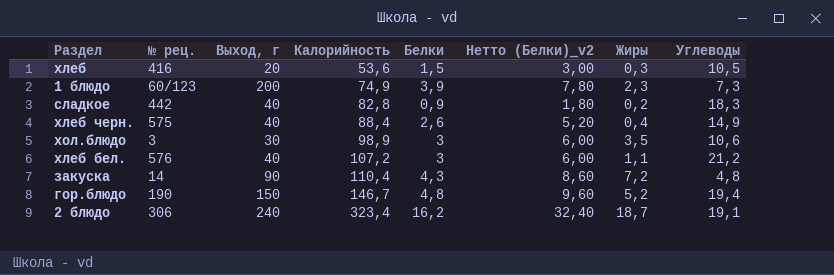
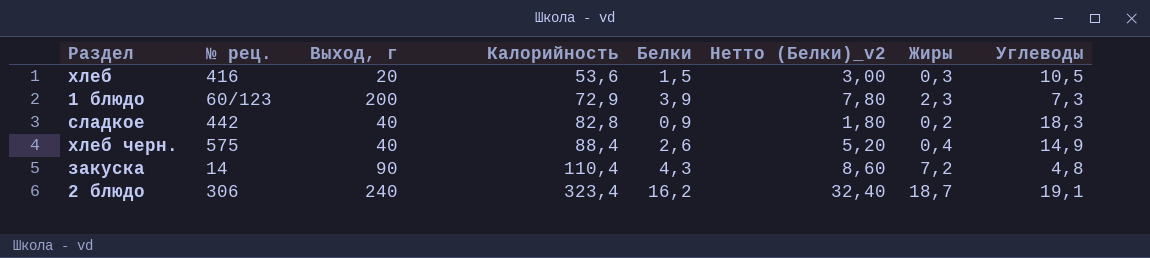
row хол.блюдо: 3 | 30 | 98,9 | 3 | 6,00 | 3,5 | 10,6 -> none
row хлеб бел.: 576 | 40 | 107,2 | 3 | 6,00 | 1,1 | 21,2 -> none
row гор.блюдо: 190 | 150 | 146,7 | 4,8 | 9,60 | 5,2 | 19,4 -> none
1 блюдо | Калорийность: 74,9 -> 72,9

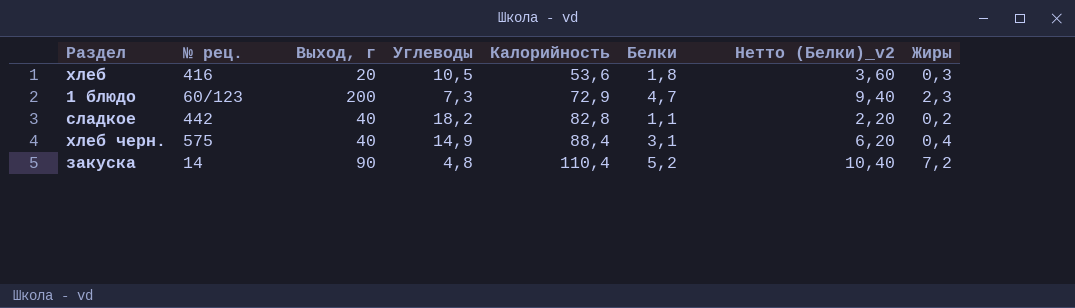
column Углеводы | position: 8 -> 4
row 2 блюдо: 306 | 240 | 323,4 | 16,2 | 32,40 | 18,7 | 19,1 -> none
хлеб | Белки: 1,5 -> 1,8
хлеб | Нетто (Белки)_v2: 3,00 -> 3,60
1 блюдо | Белки: 3,9 -> 4,7
1 блюдо | Нетто (Белки)_v2: 7,80 -> 9,40
сладкое | Углеводы: 18,3 -> 18,2
сладкое | Белки: 0,9 -> 1,1
сладкое | Нетто (Белки)_v2: 1,80 -> 2,20
хлеб черн. | Белки: 2,6 -> 3,1
хлеб черн. | Нетто (Белки)_v2: 5,20 -> 6,20
закуска | Белки: 4,3 -> 5,2
закуска | Нетто (Белки)_v2: 8,60 -> 10,40

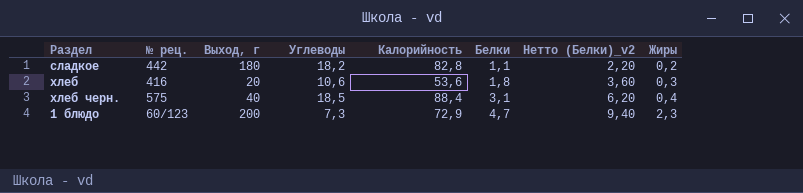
row order: Калорийность ascending -> Белки ascending
row закуска: 14 | 90 | 4,8 | 110,4 | 5,2 | 10,40 | 7,2 -> none
сладкое | Выход, г: 40 -> 180
хлеб | Углеводы: 10,5 -> 10,6
хлеб черн. | Углеводы: 14,9 -> 18,5

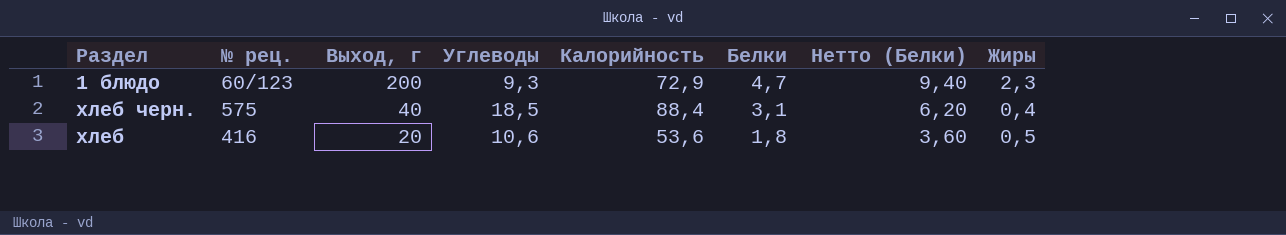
row order: Белки ascending -> Выход, г descending
column name: Нетто (Белки)_v2 -> Нетто (Белки)
row сладкое: 442 | 180 | 18,2 | 82,8 | 1,1 | 2,20 | 0,2 -> none
1 блюдо | Углеводы: 7,3 -> 9,3
хлеб | Жиры: 0,3 -> 0,5

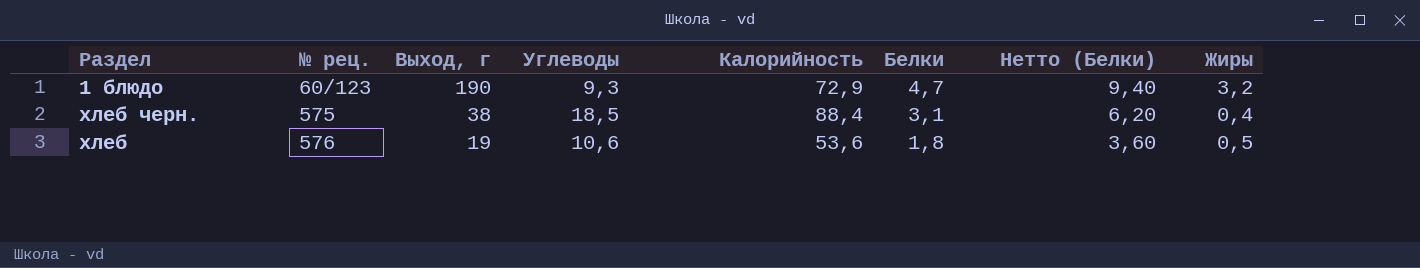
1 блюдо | Выход, г: 200 -> 190
1 блюдо | Жиры: 2,3 -> 3,2
хлеб черн. | Выход, г: 40 -> 38
хлеб | № рец.: 416 -> 576
хлеб | Выход, г: 20 -> 19

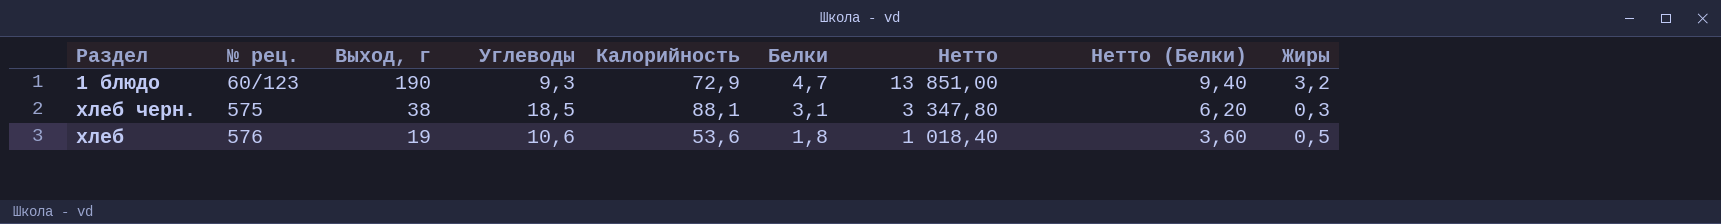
column Нетто | formula: none -> [Выход, г] * [Калорийность]
хлеб черн. | Калорийность: 88,4 -> 88,1
хлеб черн. | Жиры: 0,4 -> 0,3

